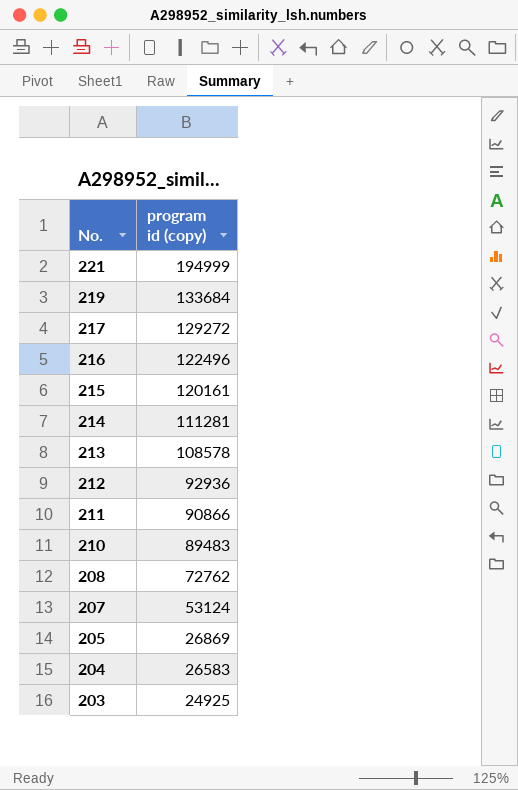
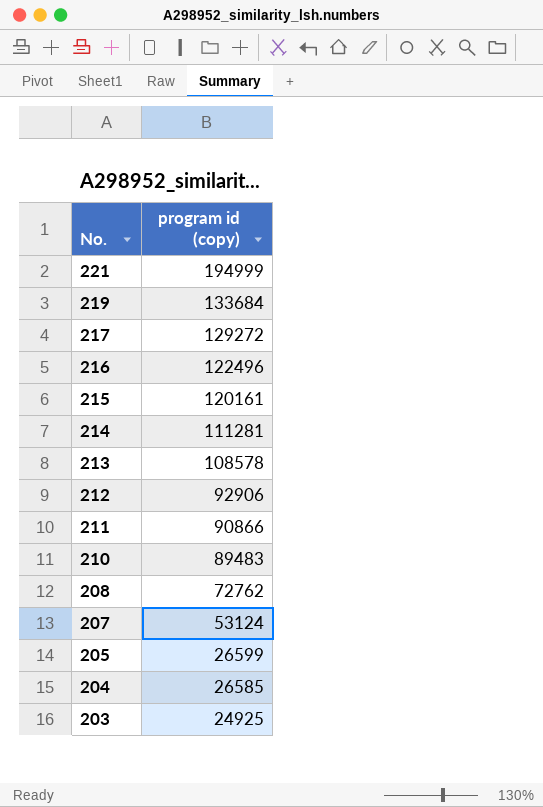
212 | program id (copy): 92936 -> 92906
205 | program id (copy): 26869 -> 26599
204 | program id (copy): 26583 -> 26585

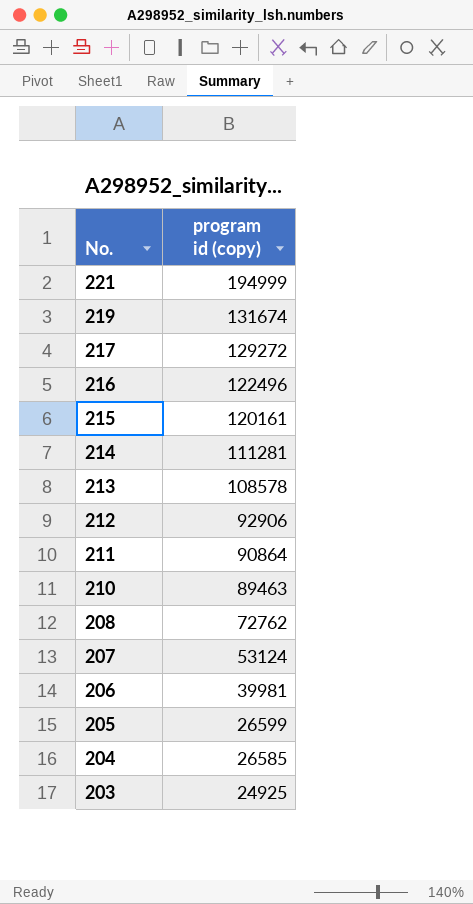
219 | program id (copy): 133684 -> 131674
211 | program id (copy): 90866 -> 90864
210 | program id (copy): 89483 -> 89463
row 206: none -> 39981

